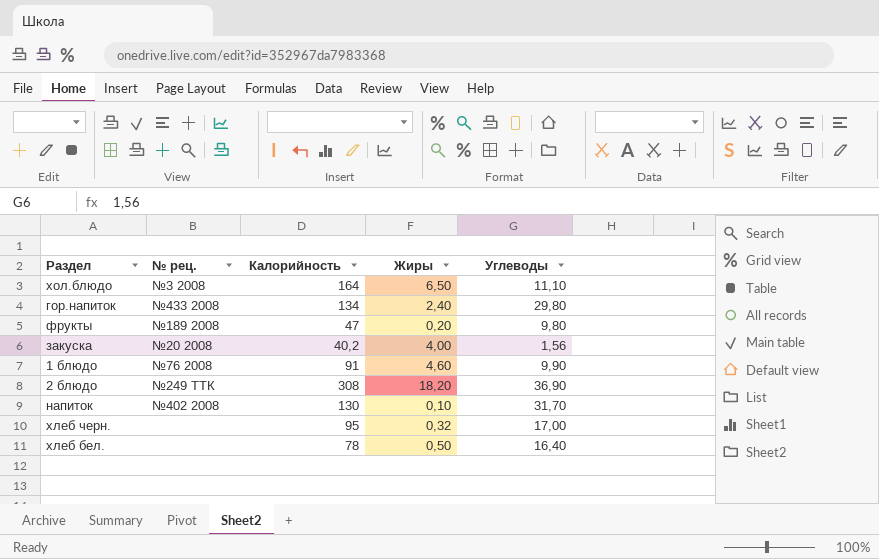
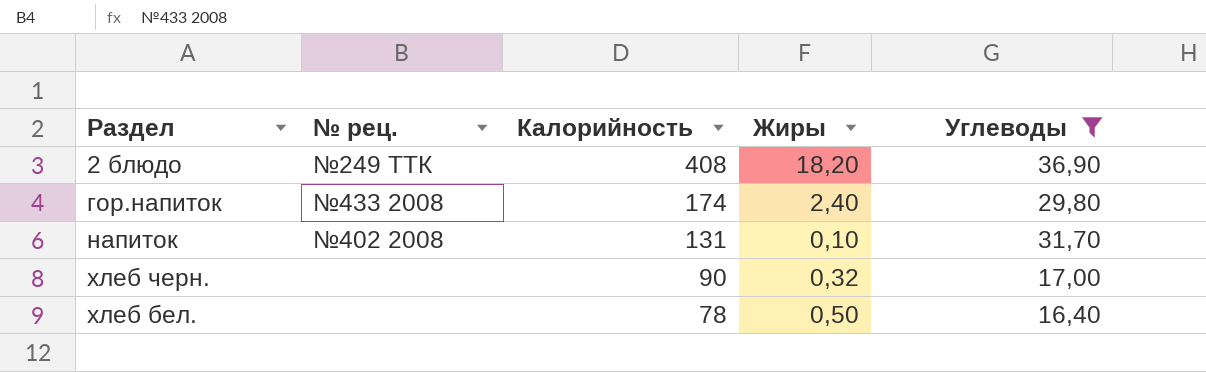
filter: none -> Углеводы >= 16,40
row order: none -> Калорийность descending
2 блюдо | Калорийность: 308 -> 408
гор.напиток | Калорийность: 134 -> 174
напиток | Калорийность: 130 -> 131
хлеб черн. | Калорийность: 95 -> 90

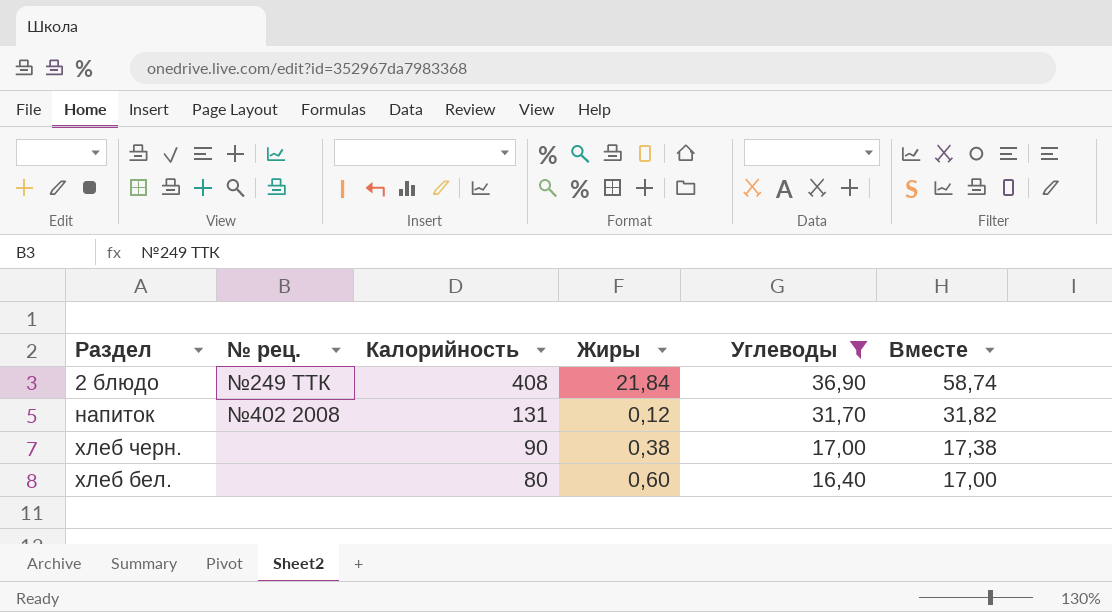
column Вместе | formula: none -> [Жиры] + [Углеводы]
row гор.напиток: №433 2008 | 174 | 2,40 | 29,80 -> none
2 блюдо | Жиры: 18,20 -> 21,84
напиток | Жиры: 0,10 -> 0,12
хлеб черн. | Жиры: 0,32 -> 0,38
хлеб бел. | Калорийность: 78 -> 80
хлеб бел. | Жиры: 0,50 -> 0,60

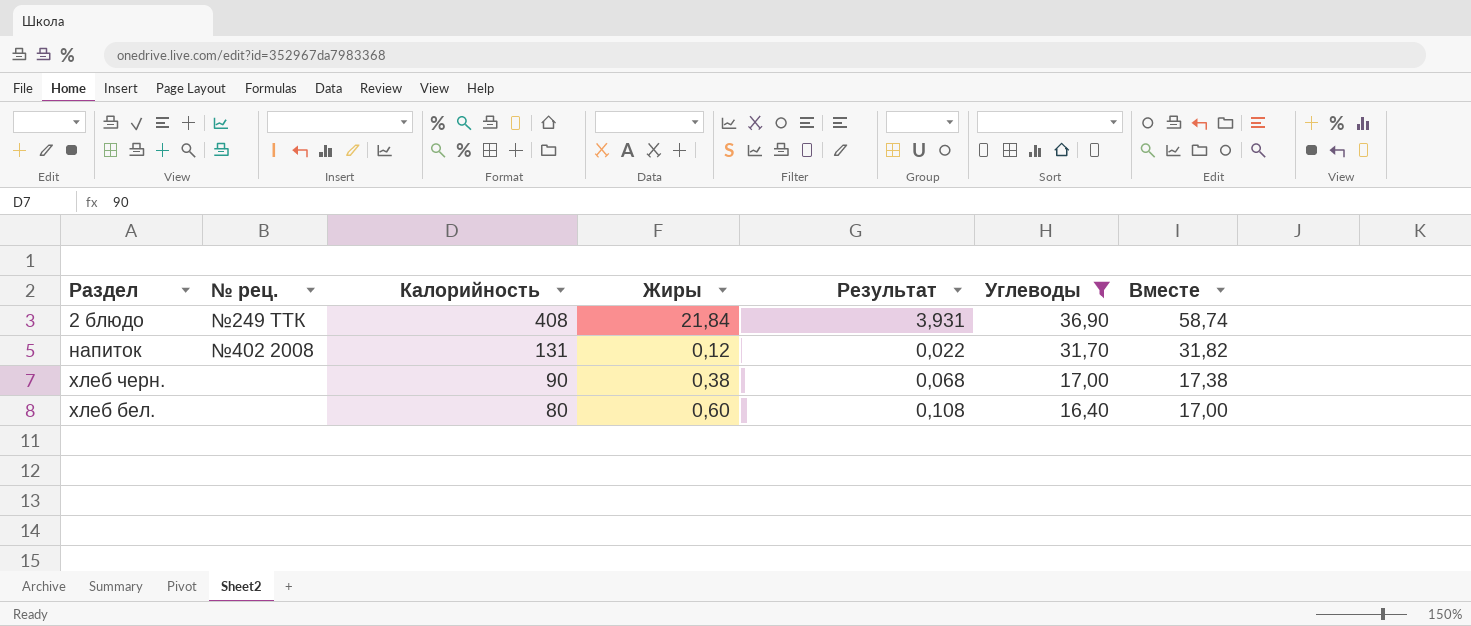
column Результат | formula: none -> [Жиры] * 0,18

